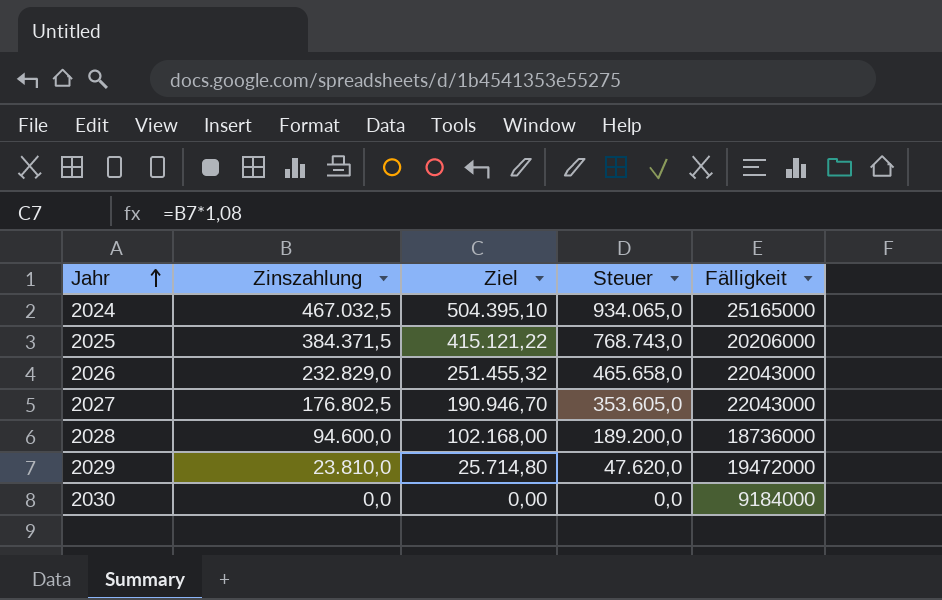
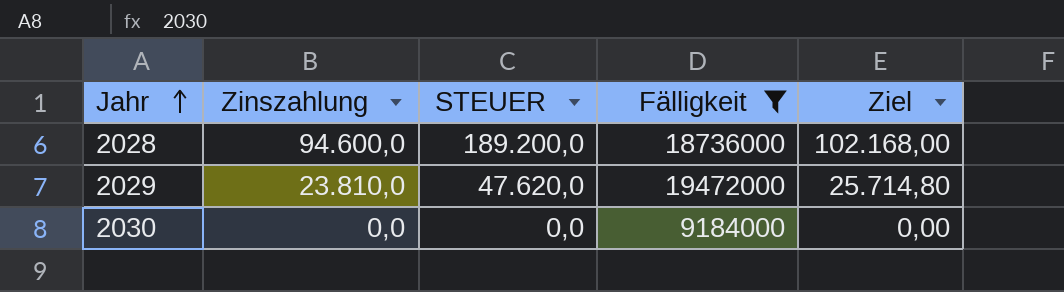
filter: none -> Fälligkeit <= 19472000
column name: Steuer -> STEUER
column Ziel | position: 3 -> 5

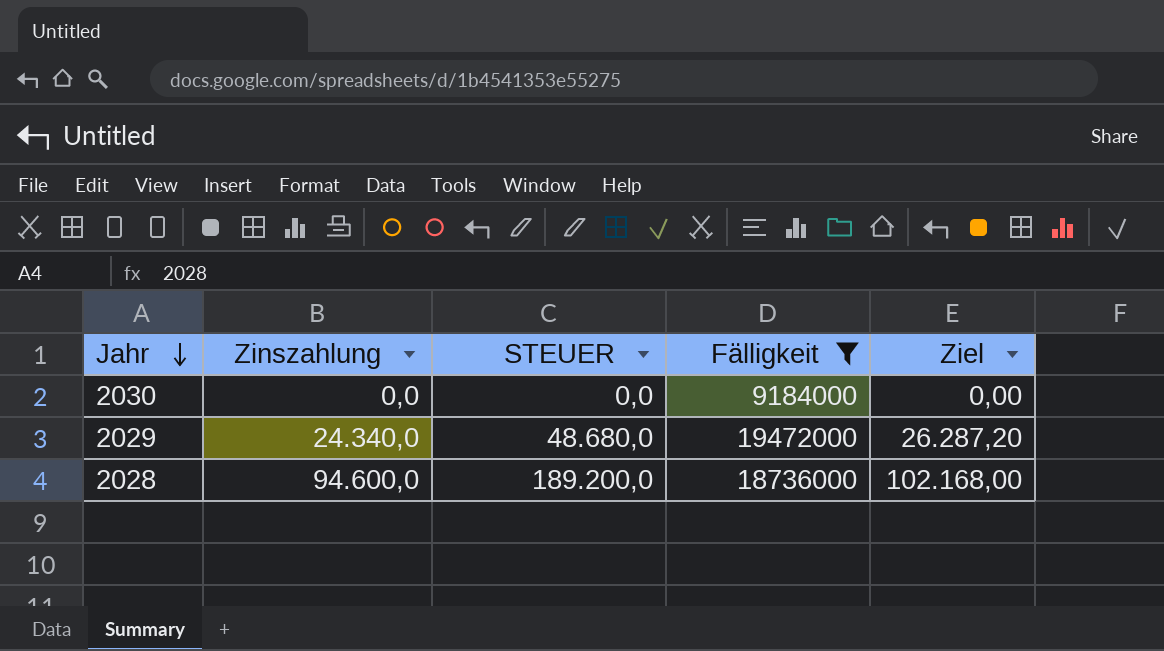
row order: Jahr ascending -> Jahr descending
2029 | Zinszahlung: 23.810,0 -> 24.340,0
2029 | STEUER: 47.620,0 -> 48.680,0
2029 | Ziel: 25.714,80 -> 26.287,20

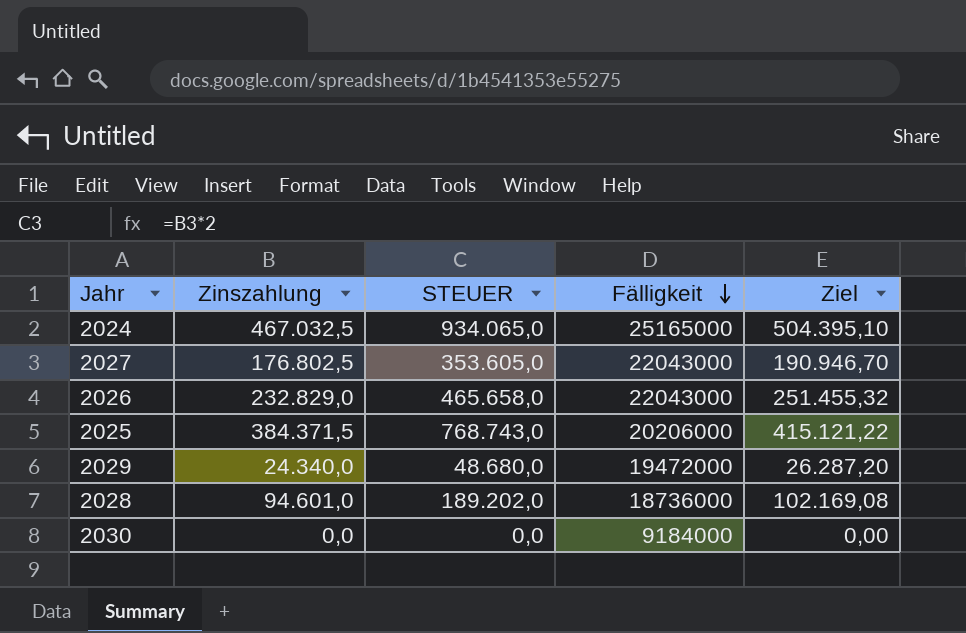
filter: Fälligkeit <= 19472000 -> none
row order: Jahr descending -> Fälligkeit descending
2028 | Zinszahlung: 94.600,0 -> 94.601,0
2028 | STEUER: 189.200,0 -> 189.202,0
2028 | Ziel: 102.168,00 -> 102.169,08

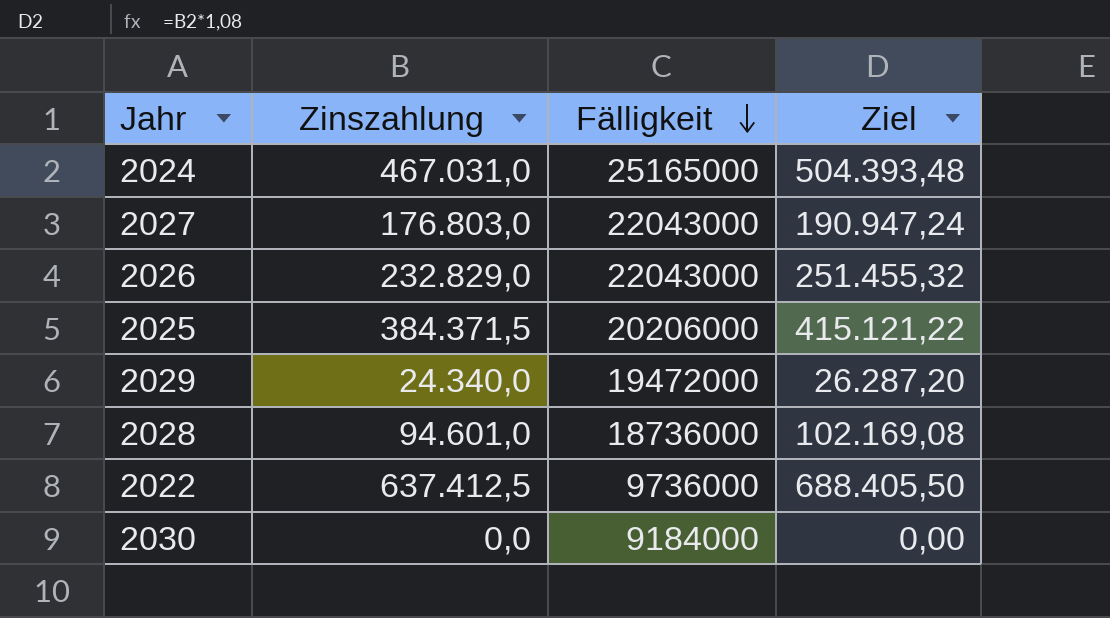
column STEUER | formula: [Zinszahlung] * 2 -> none
2024 | Zinszahlung: 467.032,5 -> 467.031,0
2024 | Ziel: 504.395,10 -> 504.393,48
2027 | Zinszahlung: 176.802,5 -> 176.803,0
2027 | Ziel: 190.946,70 -> 190.947,24
row 2022: none -> 637.412,5 | 9736000 | 688.405,50

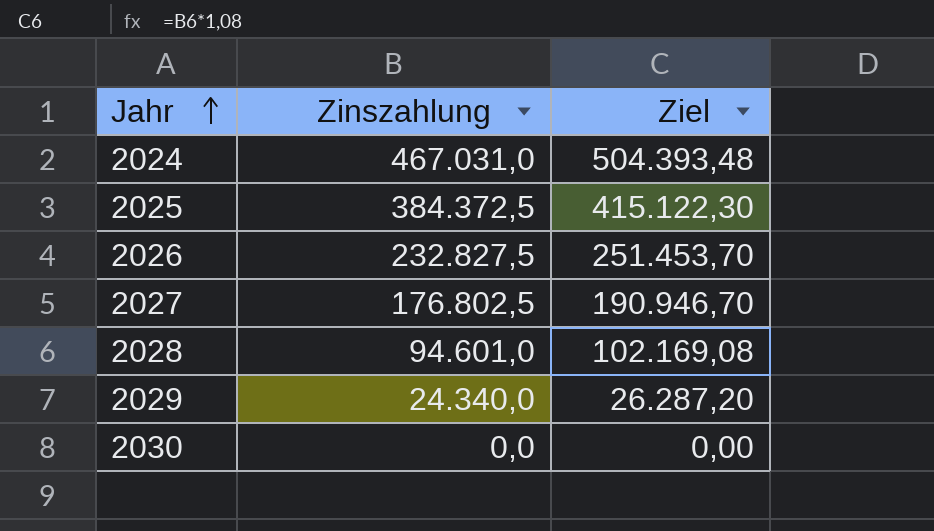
row order: Fälligkeit descending -> Jahr ascending
column Fälligkeit | position: 3 -> none
row 2022: 637.412,5 | 9736000 | 688.405,50 -> none
2025 | Zinszahlung: 384.371,5 -> 384.372,5
2025 | Ziel: 415.121,22 -> 415.122,30
2026 | Zinszahlung: 232.829,0 -> 232.827,5
2026 | Ziel: 251.455,32 -> 251.453,70
2027 | Zinszahlung: 176.803,0 -> 176.802,5
2027 | Ziel: 190.947,24 -> 190.946,70

